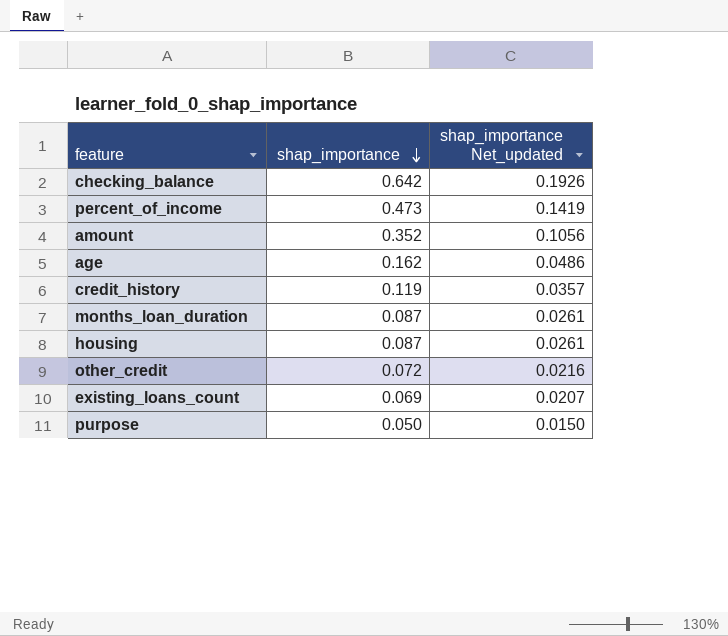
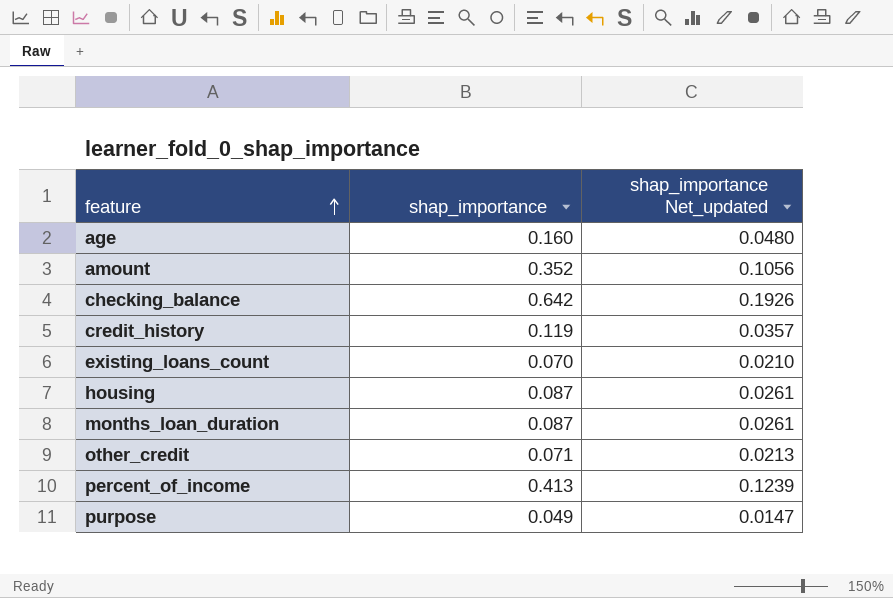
row order: shap_importance descending -> feature ascending
age | shap_importance: 0.162 -> 0.160
age | shap_importance Net_updated: 0.0486 -> 0.0480
existing_loans_count | shap_importance: 0.069 -> 0.070
existing_loans_count | shap_importance Net_updated: 0.0207 -> 0.0210
other_credit | shap_importance: 0.072 -> 0.071
other_credit | shap_importance Net_updated: 0.0216 -> 0.0213
percent_of_income | shap_importance: 0.473 -> 0.413
percent_of_income | shap_importance Net_updated: 0.1419 -> 0.1239
purpose | shap_importance: 0.050 -> 0.049
purpose | shap_importance Net_updated: 0.0150 -> 0.0147

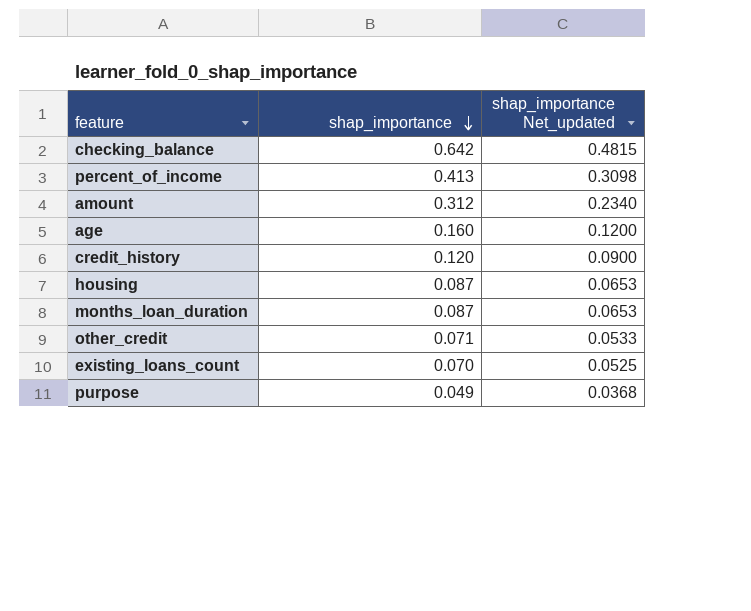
row order: feature ascending -> shap_importance descending
column shap_importance Net_updated | formula: [shap_importance] * 0.3 -> [shap_importance] * 0.75
amount | shap_importance: 0.352 -> 0.312
credit_history | shap_importance: 0.119 -> 0.120

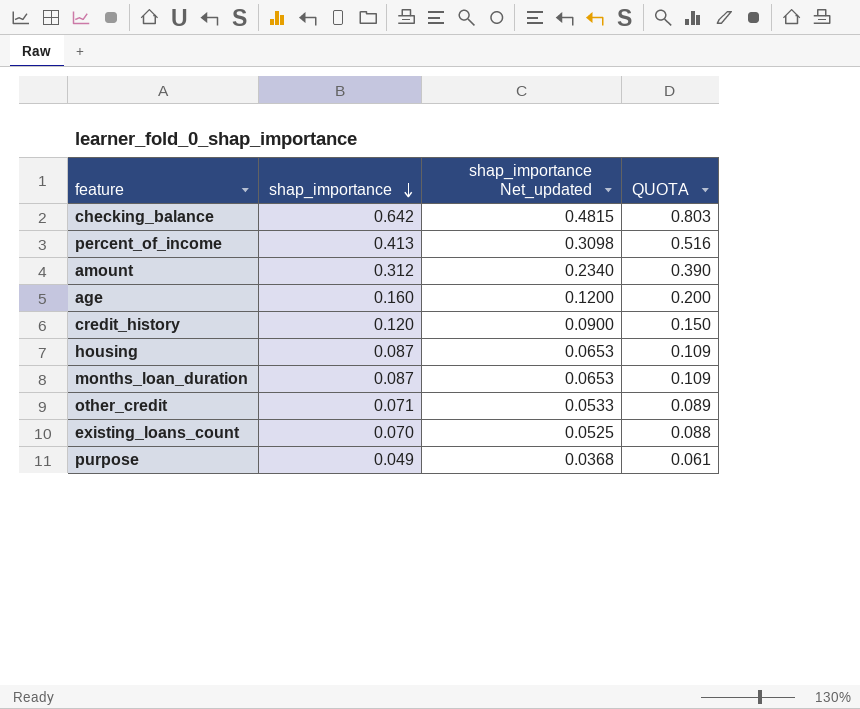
column QUOTA | formula: none -> [shap_importance] * 1.25

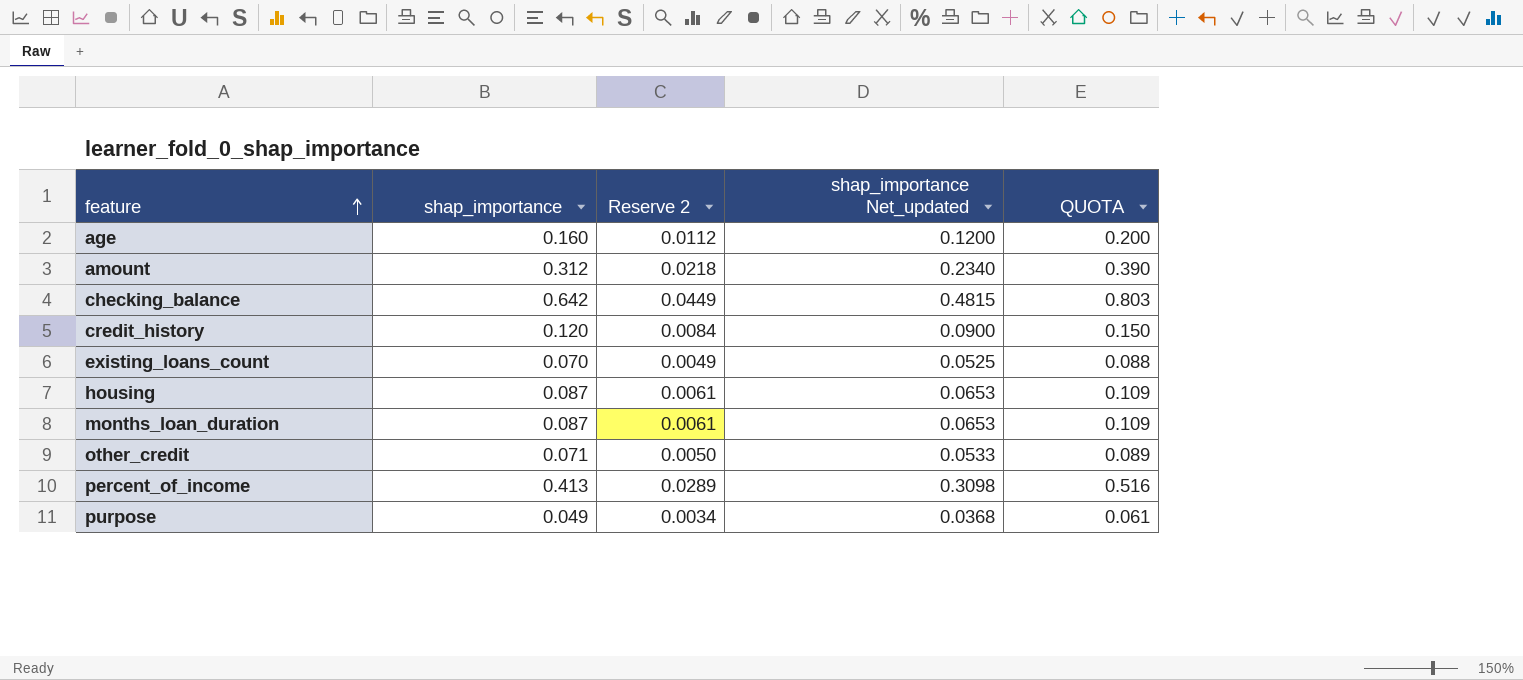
row order: shap_importance descending -> feature ascending
column Reserve 2 | formula: none -> [shap_importance] * 0.07

